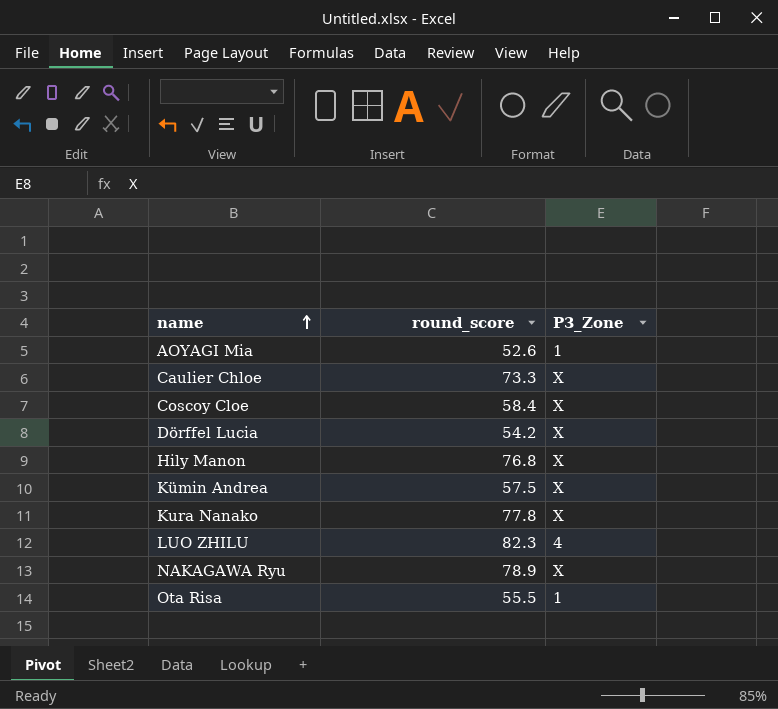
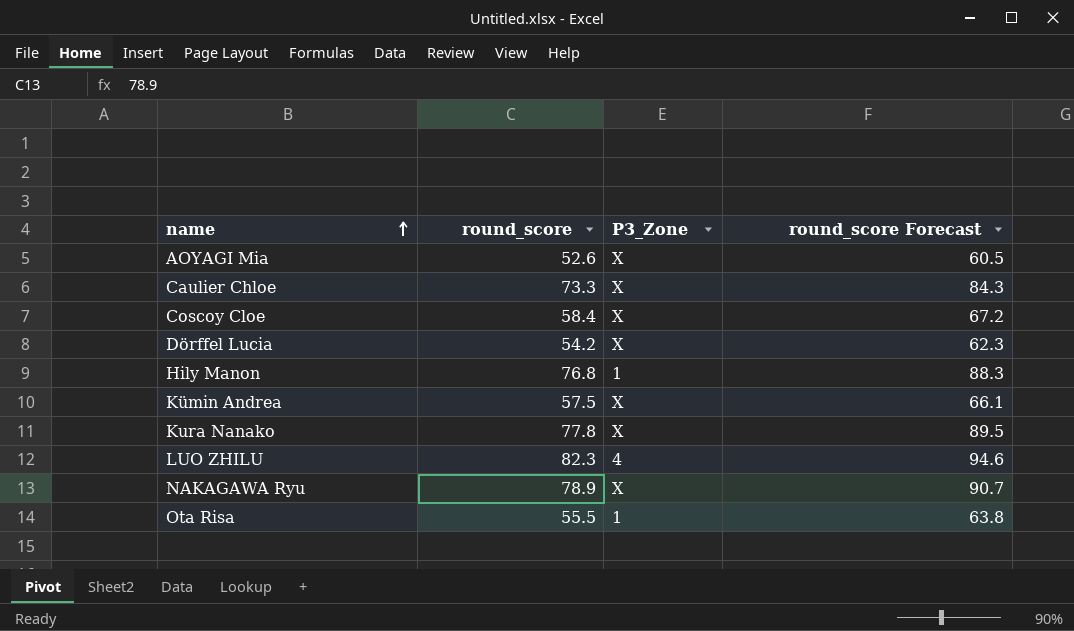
column round_score Forecast | formula: none -> [round_score] * 1.15
AOYAGI Mia | P3_Zone: 1 -> X
Hily Manon | P3_Zone: X -> 1

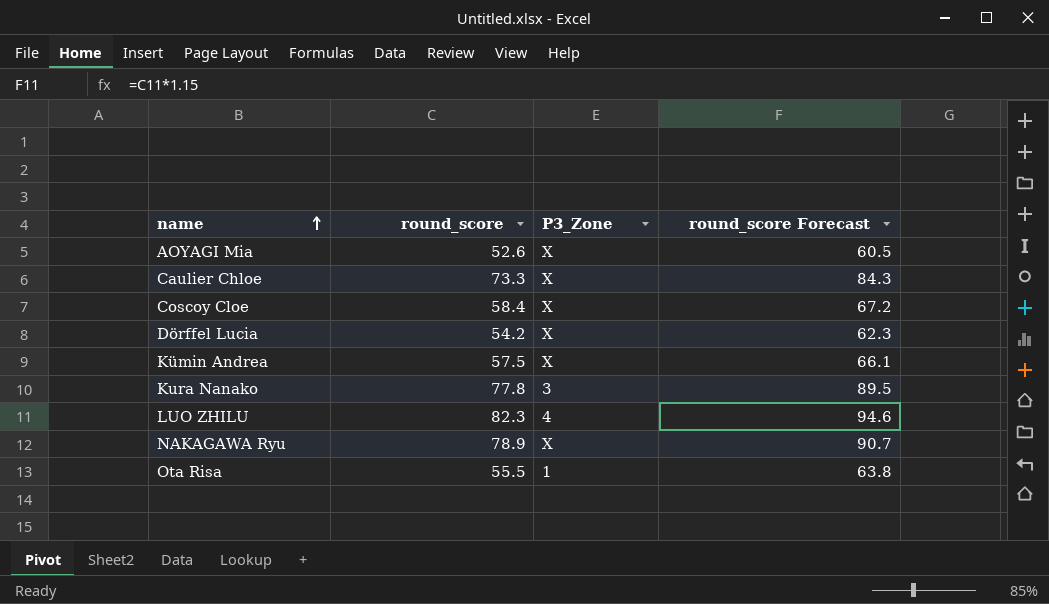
row Hily Manon: 76.8 | 1 | 88.3 -> none
Kura Nanako | P3_Zone: X -> 3

